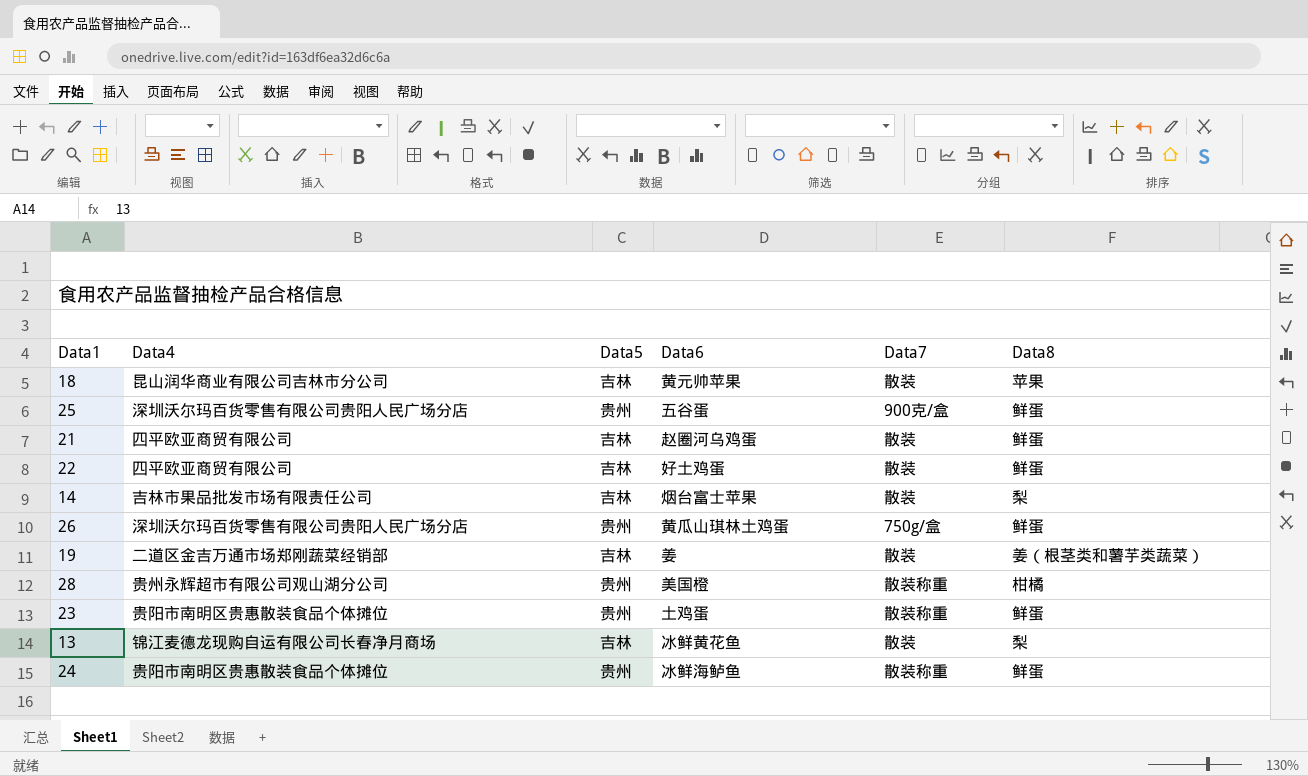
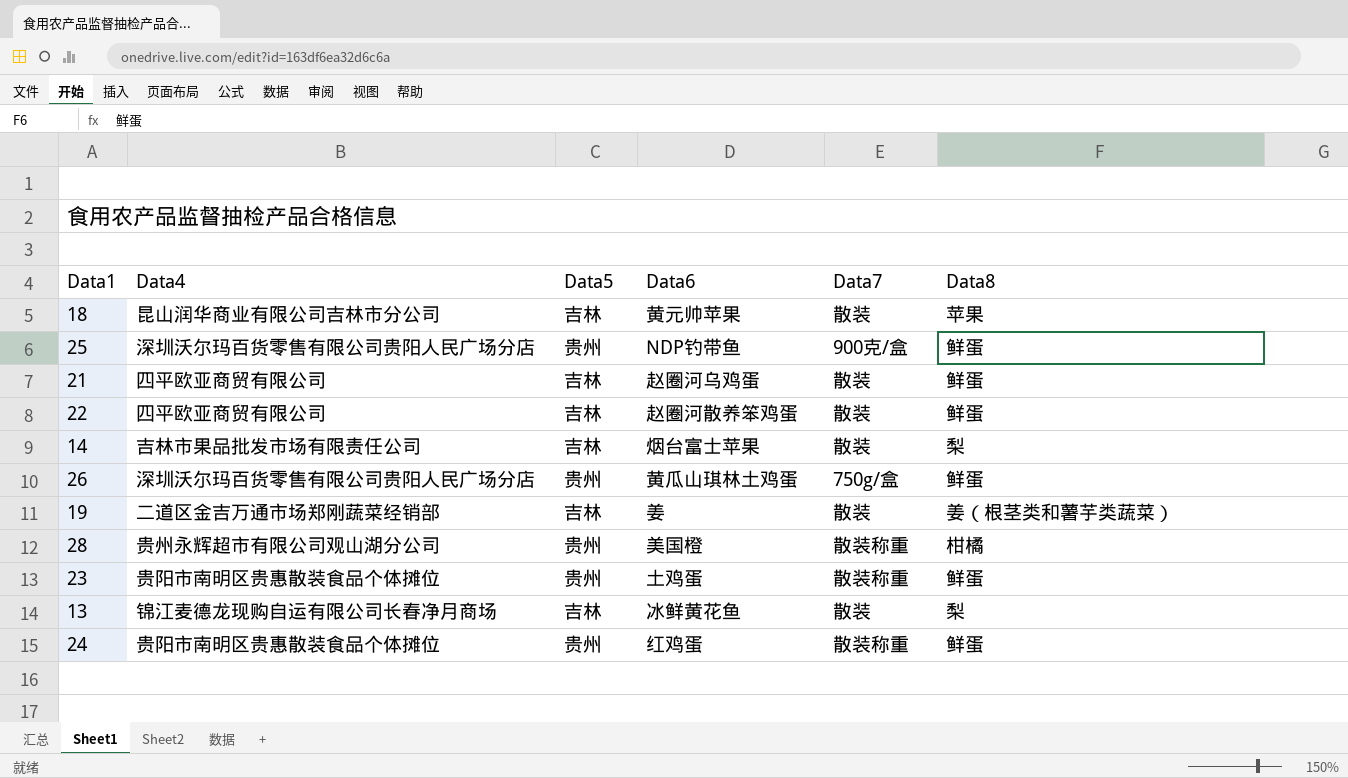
25 | Data6: 五谷蛋 -> NDP钓带鱼
22 | Data6: 好土鸡蛋 -> 赵圈河散养笨鸡蛋
24 | Data6: 冰鲜海鲈鱼 -> 红鸡蛋

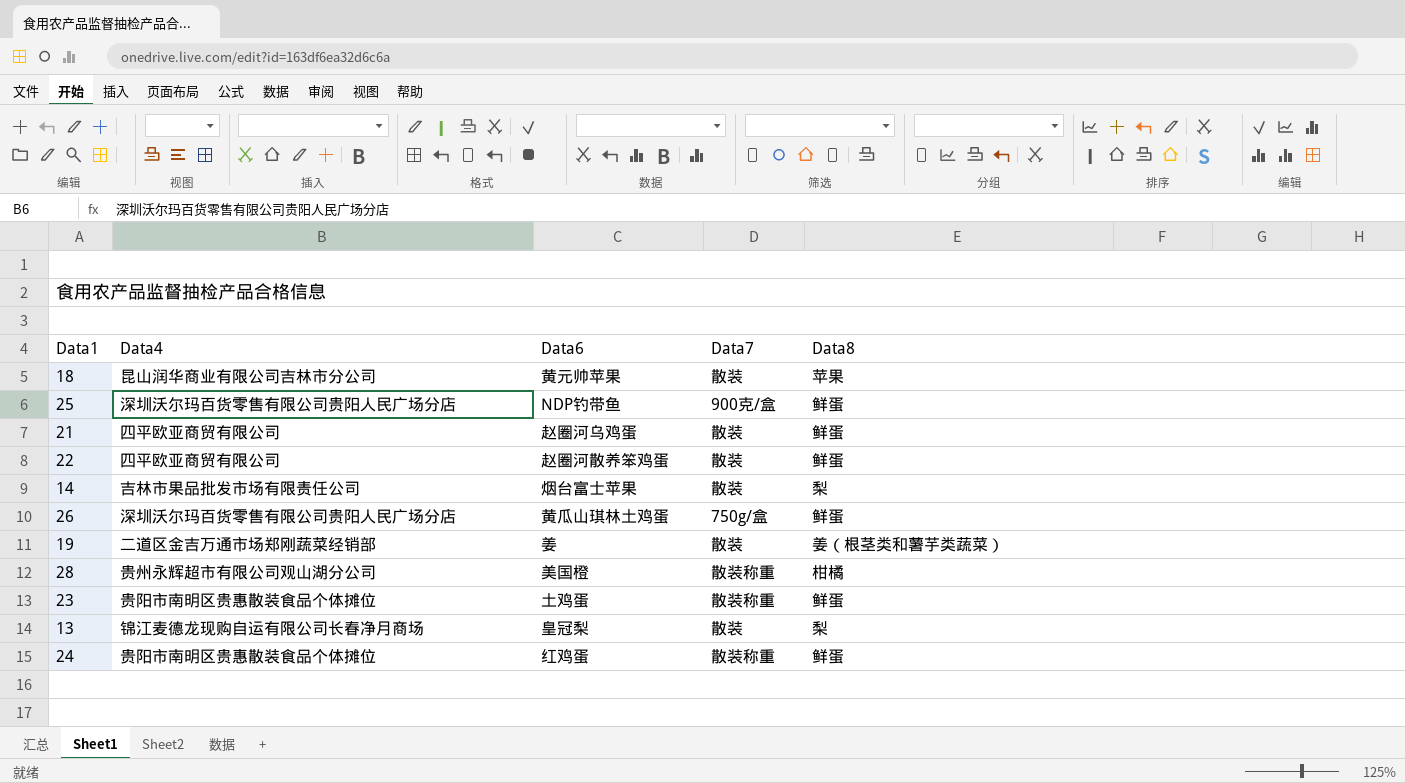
column Data5 | position: 3 -> none
13 | Data6: 冰鲜黄花鱼 -> 皇冠梨

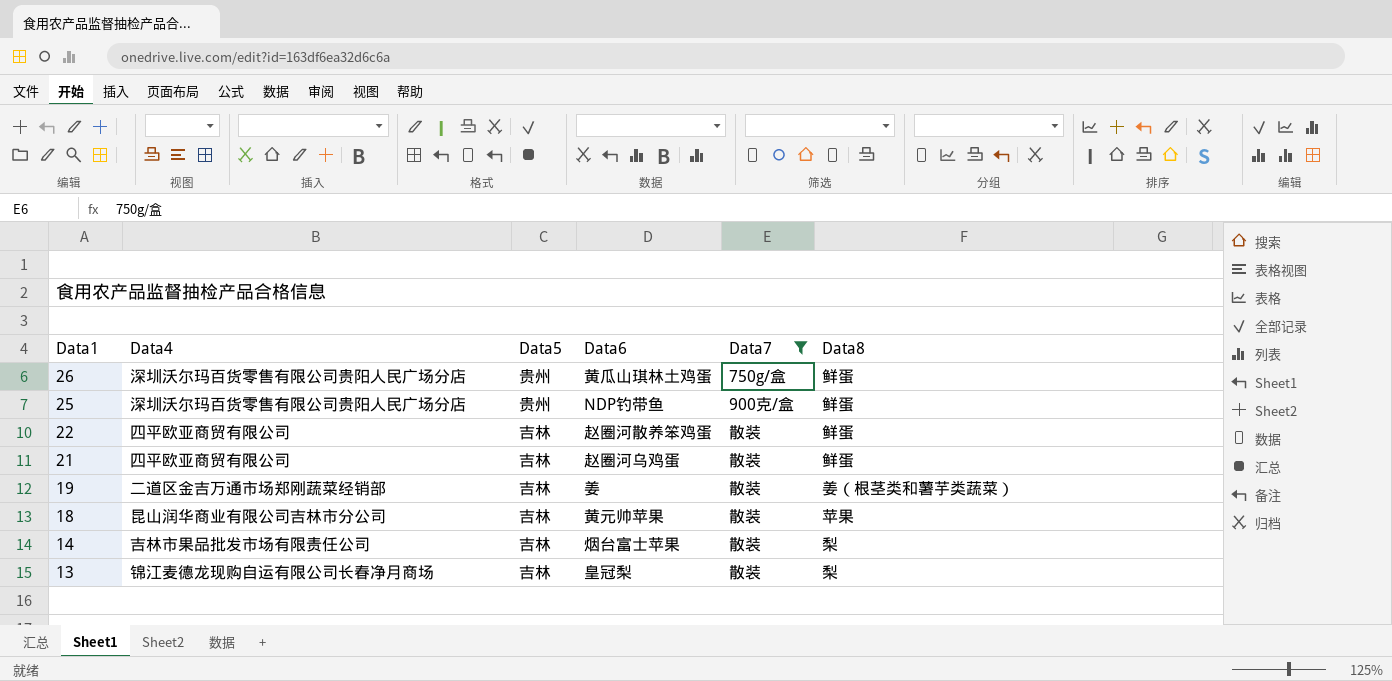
filter: none -> Data7 != 散装称重
row order: none -> Data1 descending
column Data5 | position: none -> 3

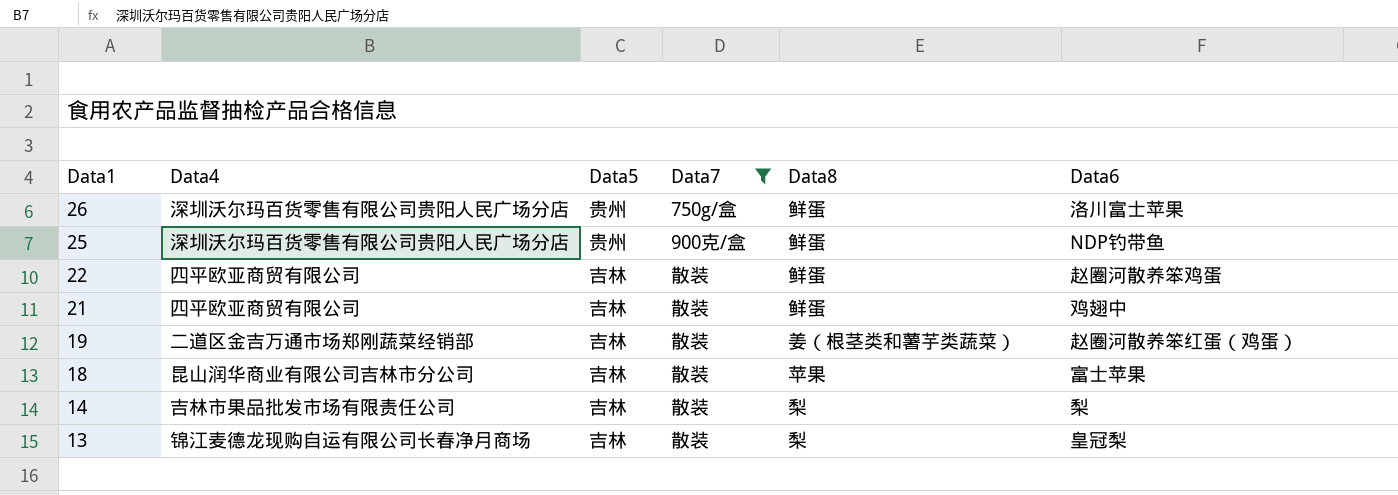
column Data6 | position: 4 -> 6
26 | Data6: 黄瓜山琪林土鸡蛋 -> 洛川富士苹果
21 | Data6: 赵圈河乌鸡蛋 -> 鸡翅中
19 | Data6: 姜 -> 赵圈河散养笨红蛋（鸡蛋）
18 | Data6: 黄元帅苹果 -> 富士苹果
14 | Data6: 烟台富士苹果 -> 梨

